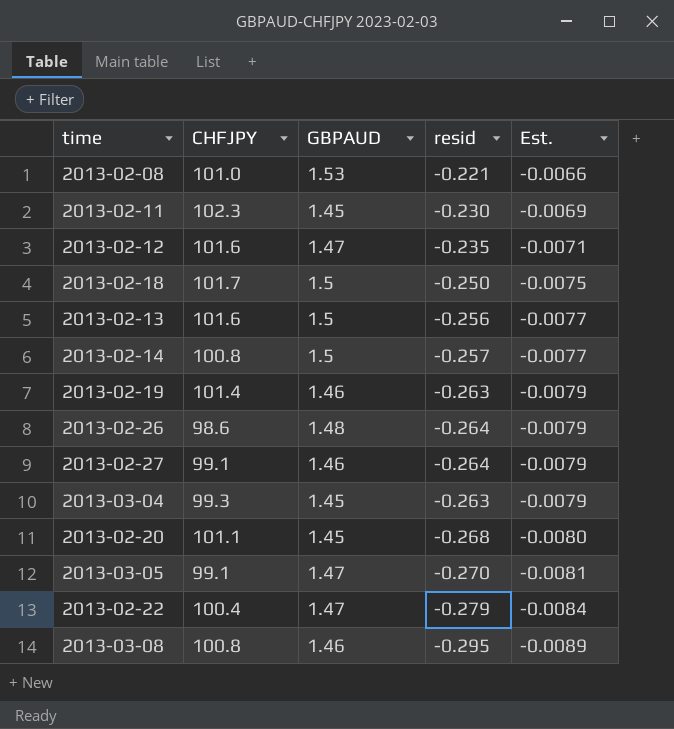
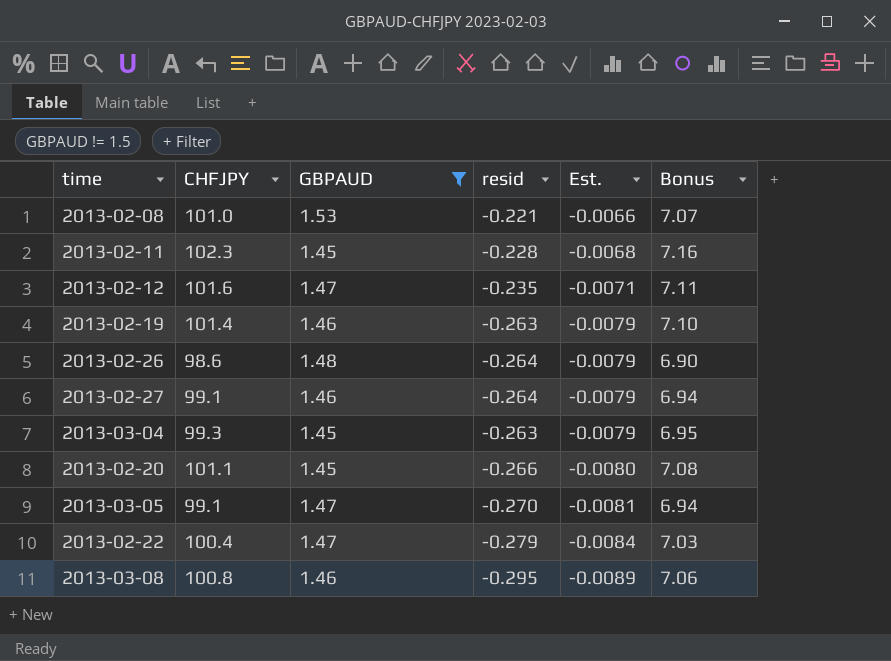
filter: none -> GBPAUD != 1.5
column Bonus | formula: none -> [CHFJPY] * 0.07
2013-02-11 | resid: -0.230 -> -0.228
2013-02-11 | Est.: -0.0069 -> -0.0068
2013-02-20 | resid: -0.268 -> -0.266

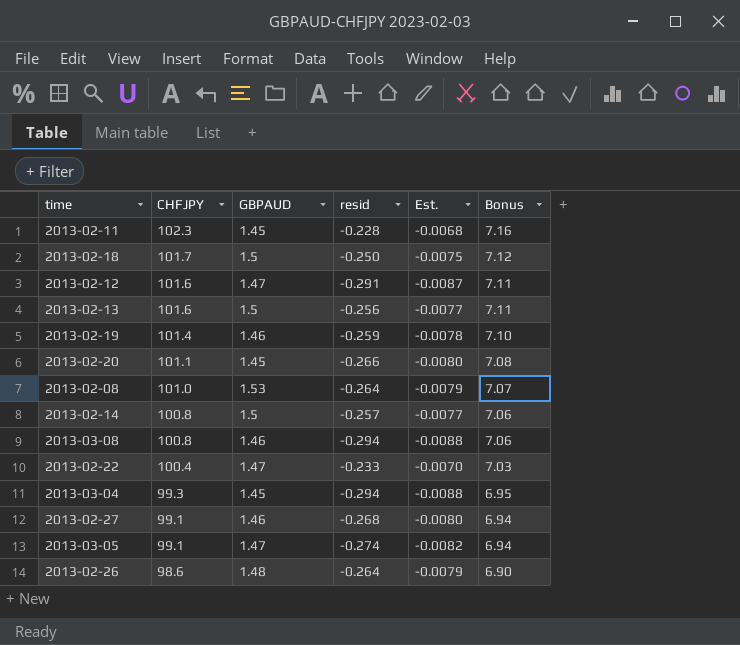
filter: GBPAUD != 1.5 -> none
row order: Est. descending -> CHFJPY descending
2013-02-12 | resid: -0.235 -> -0.291
2013-02-12 | Est.: -0.0071 -> -0.0087
2013-02-19 | resid: -0.263 -> -0.259
2013-02-19 | Est.: -0.0079 -> -0.0078
2013-02-08 | resid: -0.221 -> -0.264
2013-02-08 | Est.: -0.0066 -> -0.0079
2013-03-08 | resid: -0.295 -> -0.294
2013-03-08 | Est.: -0.0089 -> -0.0088
2013-02-22 | resid: -0.279 -> -0.233
2013-02-22 | Est.: -0.0084 -> -0.0070
2013-03-04 | resid: -0.263 -> -0.294
2013-03-04 | Est.: -0.0079 -> -0.0088
2013-02-27 | resid: -0.264 -> -0.268
2013-02-27 | Est.: -0.0079 -> -0.0080
2013-03-05 | resid: -0.270 -> -0.274
2013-03-05 | Est.: -0.0081 -> -0.0082

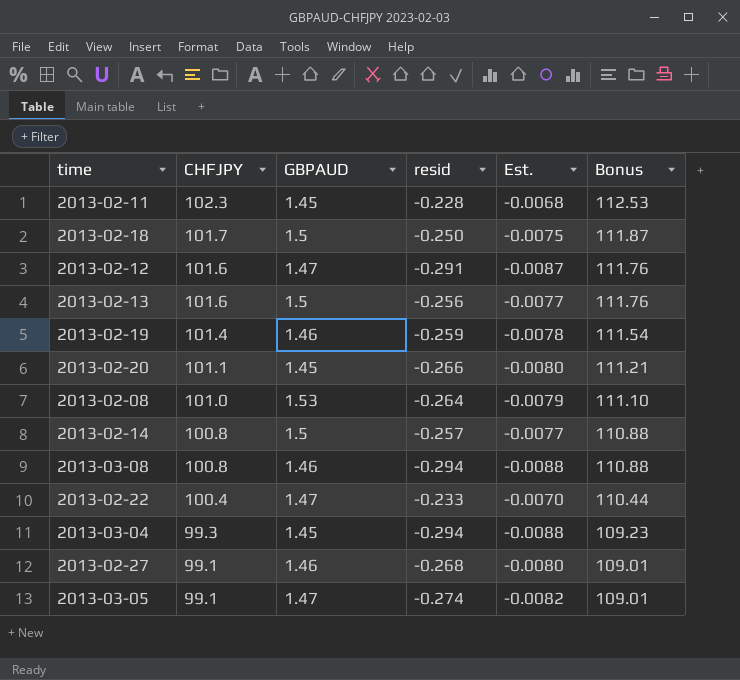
column Bonus | formula: [CHFJPY] * 0.07 -> [CHFJPY] * 1.1
row 2013-02-26: 98.6 | 1.48 | -0.264 | -0.0079 | 6.90 -> none

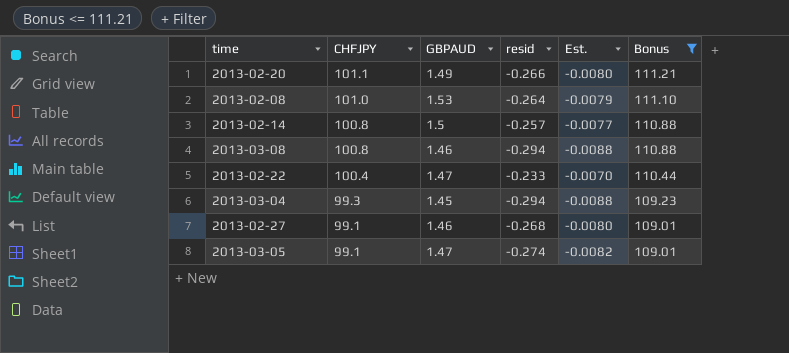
filter: none -> Bonus <= 111.21
2013-02-20 | GBPAUD: 1.45 -> 1.49

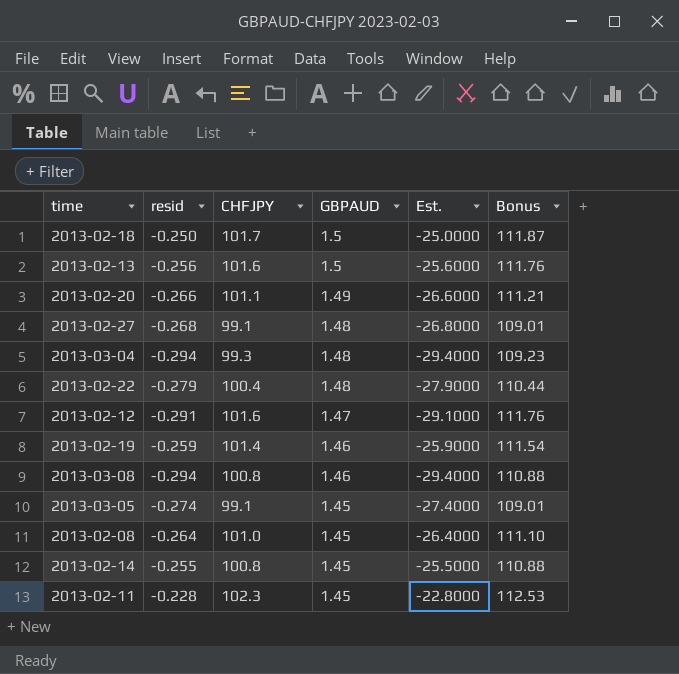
filter: Bonus <= 111.21 -> none
row order: CHFJPY descending -> GBPAUD descending
column resid | position: 4 -> 2
column Est. | formula: [resid] * 0.03 -> [resid] * 100
2013-02-27 | GBPAUD: 1.46 -> 1.48
2013-03-04 | GBPAUD: 1.45 -> 1.48
2013-02-22 | resid: -0.233 -> -0.279
2013-02-22 | GBPAUD: 1.47 -> 1.48
2013-03-05 | GBPAUD: 1.47 -> 1.45
2013-02-08 | GBPAUD: 1.53 -> 1.45
2013-02-14 | resid: -0.257 -> -0.255
2013-02-14 | GBPAUD: 1.5 -> 1.45

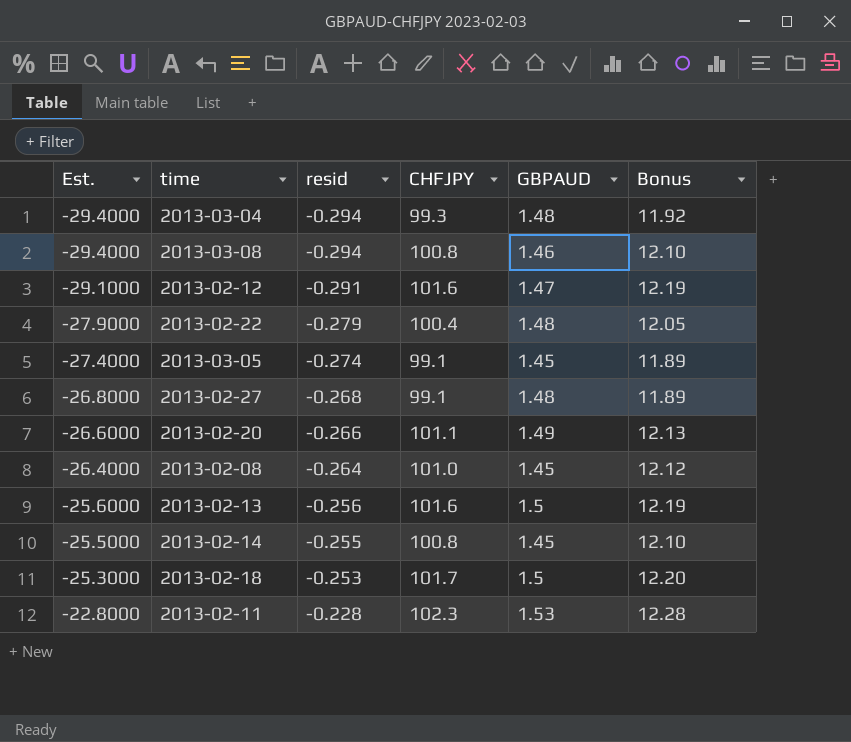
row order: GBPAUD descending -> Est. ascending
column Est. | position: 5 -> 1
column Bonus | formula: [CHFJPY] * 1.1 -> [CHFJPY] * 0.12
row 2013-02-19: -0.259 | 101.4 | 1.46 | -25.9000 | 111.54 -> none
2013-02-18 | Est.: -25.0000 -> -25.3000
2013-02-18 | resid: -0.250 -> -0.253
2013-02-11 | GBPAUD: 1.45 -> 1.53

